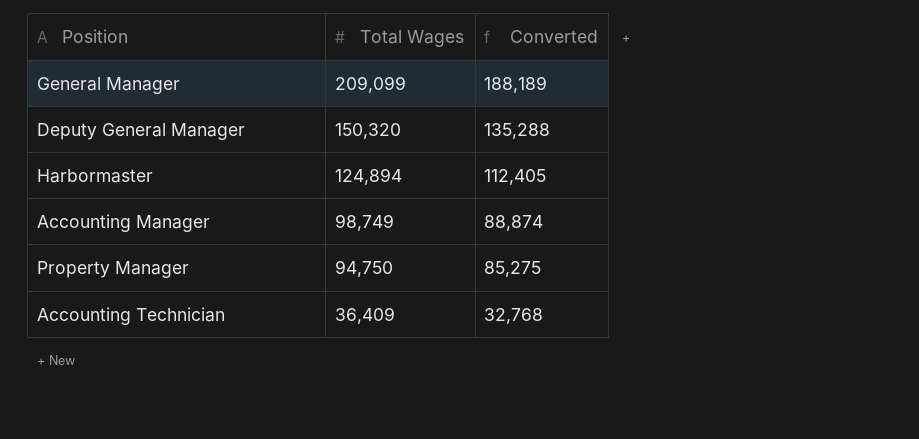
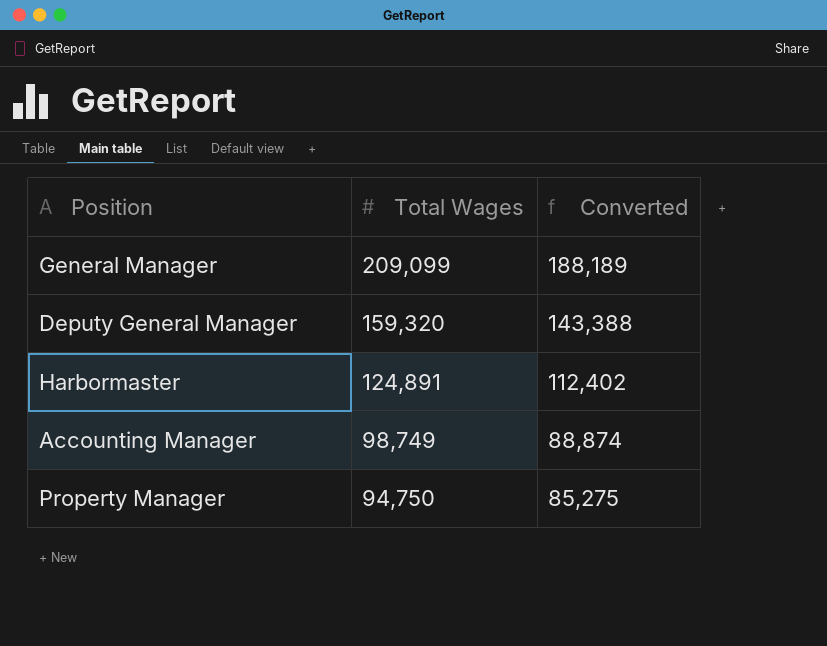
row Accounting Technician: 36,409 | 32,768 -> none
Deputy General Manager | Total Wages: 150,320 -> 159,320
Deputy General Manager | Converted: 135,288 -> 143,388
Harbormaster | Total Wages: 124,894 -> 124,891
Harbormaster | Converted: 112,405 -> 112,402

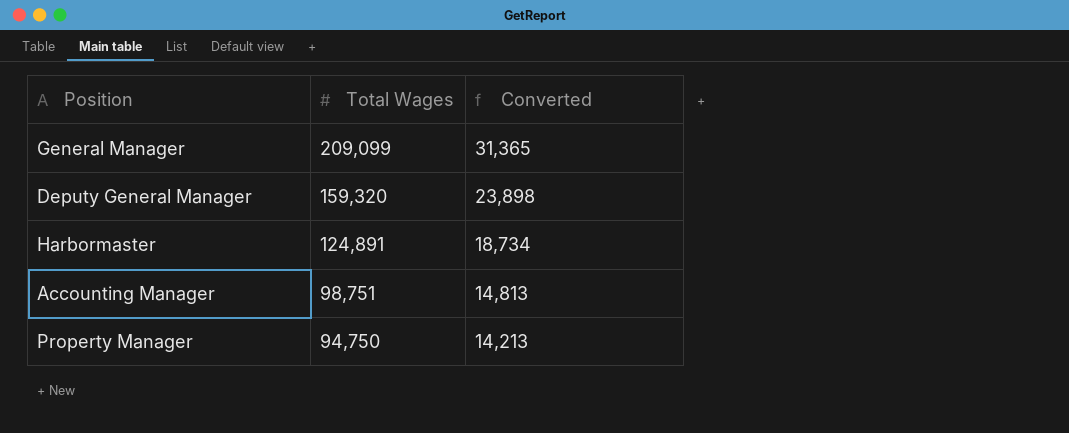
column Converted | formula: [Total Wages] * 0.9 -> [Total Wages] * 0.15
Accounting Manager | Total Wages: 98,749 -> 98,751

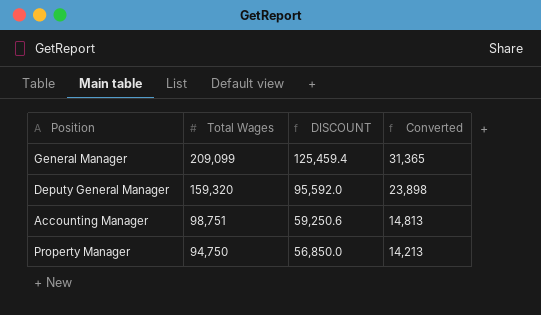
column DISCOUNT | formula: none -> [Total Wages] * 0.6
row Harbormaster: 124,891 | 18,734 -> none

